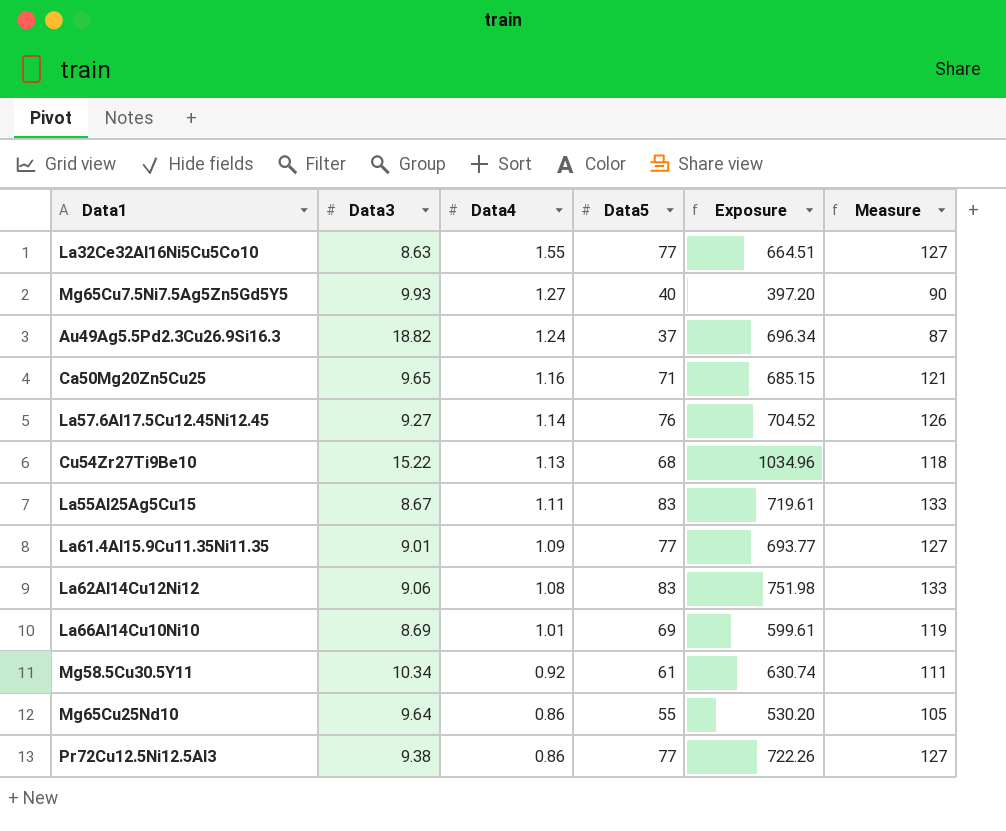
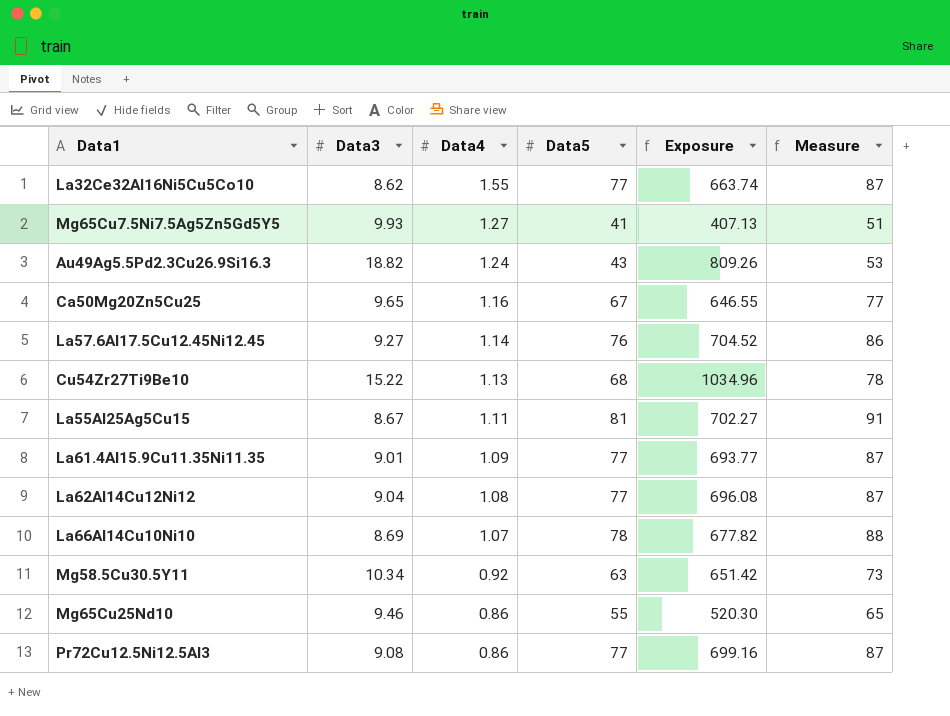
column Measure | formula: [Data5] + 50 -> [Data5] + 10
La32Ce32Al16Ni5Cu5Co10 | Data3: 8.63 -> 8.62
La32Ce32Al16Ni5Cu5Co10 | Exposure: 664.51 -> 663.74
Mg65Cu7.5Ni7.5Ag5Zn5Gd5Y5 | Data5: 40 -> 41
Mg65Cu7.5Ni7.5Ag5Zn5Gd5Y5 | Exposure: 397.20 -> 407.13
Au49Ag5.5Pd2.3Cu26.9Si16.3 | Data5: 37 -> 43
Au49Ag5.5Pd2.3Cu26.9Si16.3 | Exposure: 696.34 -> 809.26
Ca50Mg20Zn5Cu25 | Data5: 71 -> 67
Ca50Mg20Zn5Cu25 | Exposure: 685.15 -> 646.55
La55Al25Ag5Cu15 | Data5: 83 -> 81
La55Al25Ag5Cu15 | Exposure: 719.61 -> 702.27
La62Al14Cu12Ni12 | Data3: 9.06 -> 9.04
La62Al14Cu12Ni12 | Data5: 83 -> 77
La62Al14Cu12Ni12 | Exposure: 751.98 -> 696.08
La66Al14Cu10Ni10 | Data4: 1.01 -> 1.07
La66Al14Cu10Ni10 | Data5: 69 -> 78
La66Al14Cu10Ni10 | Exposure: 599.61 -> 677.82
Mg58.5Cu30.5Y11 | Data5: 61 -> 63
Mg58.5Cu30.5Y11 | Exposure: 630.74 -> 651.42
Mg65Cu25Nd10 | Data3: 9.64 -> 9.46
Mg65Cu25Nd10 | Exposure: 530.20 -> 520.30
Pr72Cu12.5Ni12.5Al3 | Data3: 9.38 -> 9.08
Pr72Cu12.5Ni12.5Al3 | Exposure: 722.26 -> 699.16

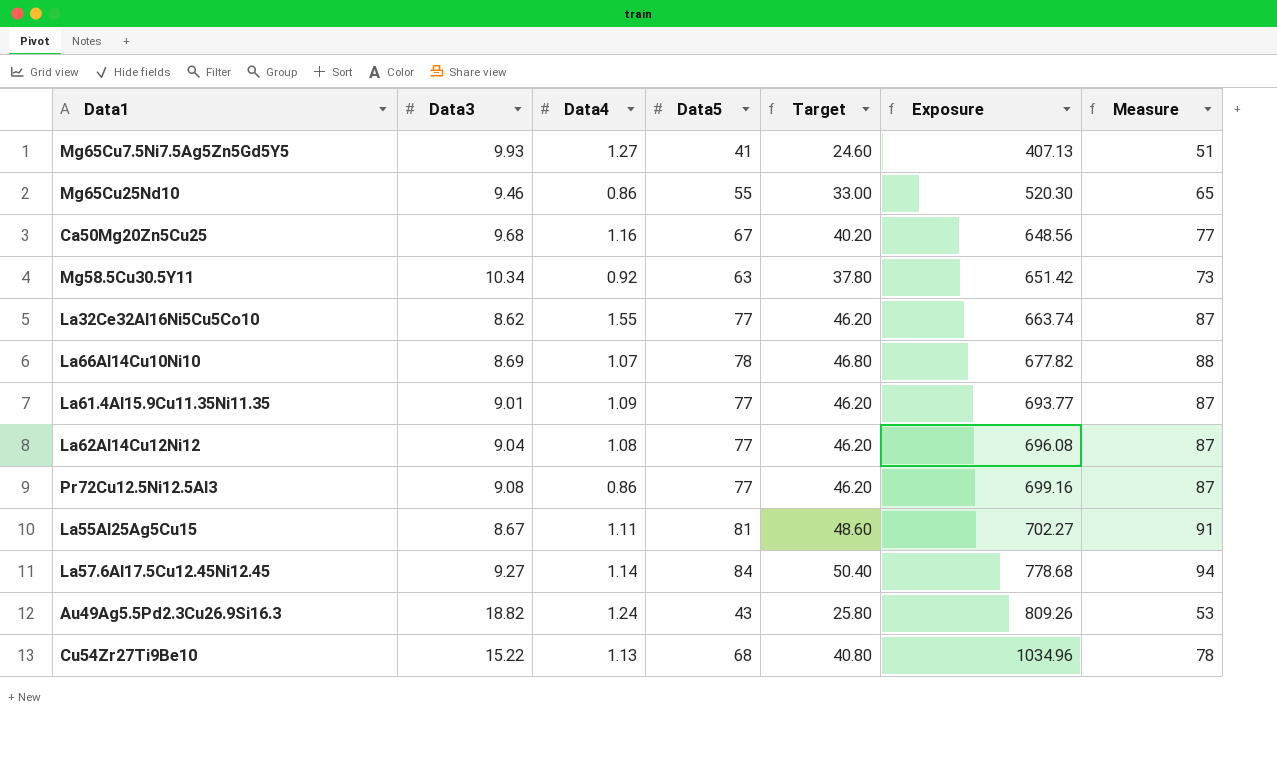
row order: Data4 descending -> Exposure ascending
column Target | formula: none -> [Data5] * 0.6
Ca50Mg20Zn5Cu25 | Data3: 9.65 -> 9.68
Ca50Mg20Zn5Cu25 | Exposure: 646.55 -> 648.56
La57.6Al17.5Cu12.45Ni12.45 | Data5: 76 -> 84
La57.6Al17.5Cu12.45Ni12.45 | Exposure: 704.52 -> 778.68
La57.6Al17.5Cu12.45Ni12.45 | Measure: 86 -> 94

